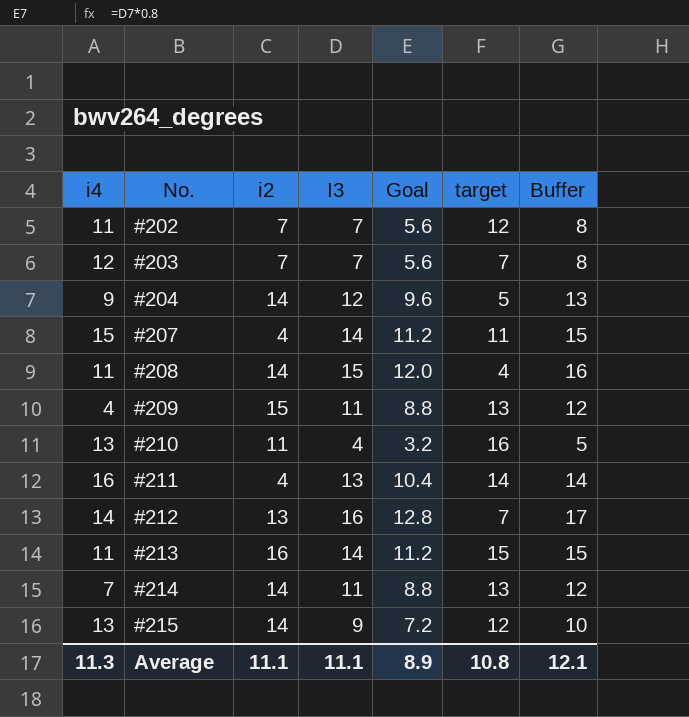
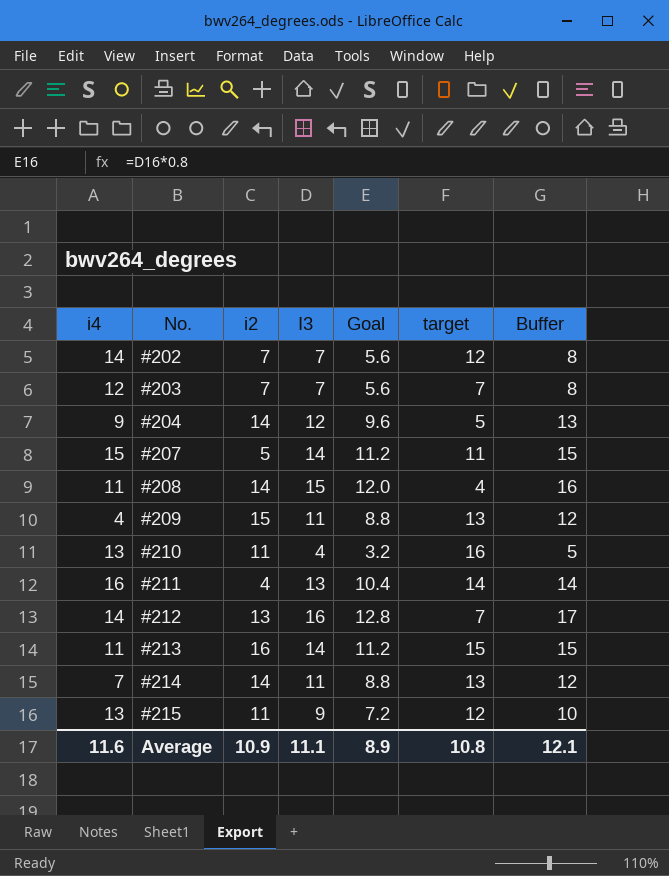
#202 | i4: 11 -> 14
#207 | i2: 4 -> 5
#215 | i2: 14 -> 11
Average | i4: 11.3 -> 11.6
Average | i2: 11.1 -> 10.9

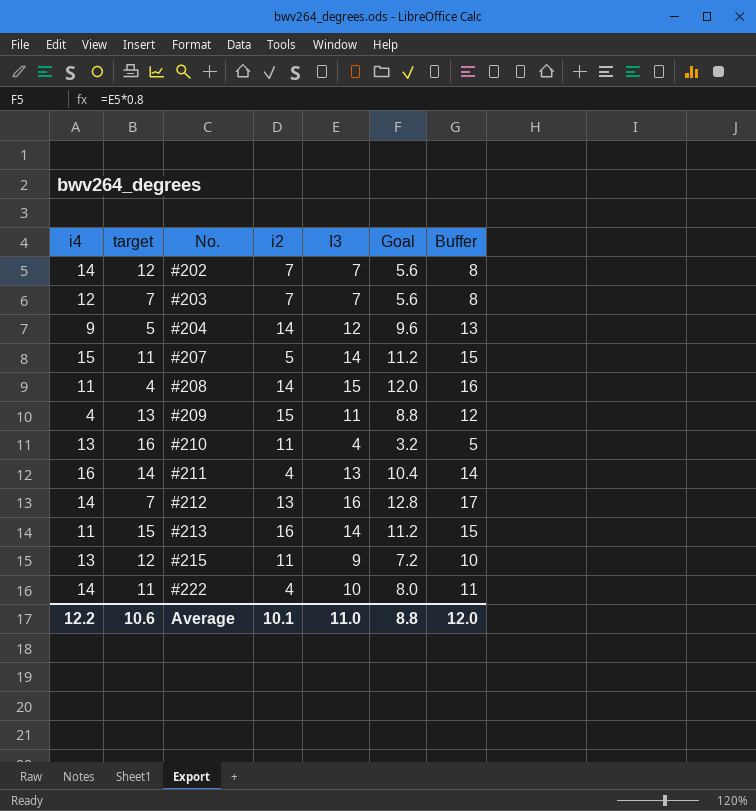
column target | position: 6 -> 2
row #214: 7 | 14 | 11 | 8.8 | 13 | 12 -> none
row #222: none -> 14 | 11 | 4 | 10 | 8.0 | 11
Average | i4: 11.6 -> 12.2
Average | target: 10.8 -> 10.6
Average | i2: 10.9 -> 10.1
Average | I3: 11.1 -> 11.0
Average | Goal: 8.9 -> 8.8
Average | Buffer: 12.1 -> 12.0

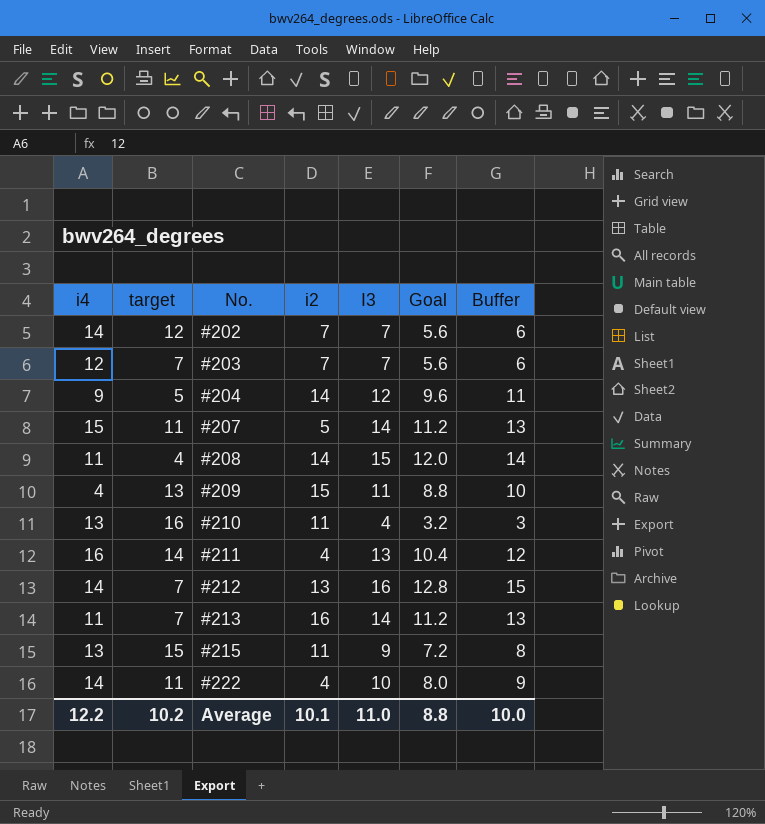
column Buffer | formula: [I3] + 1 -> [I3] - 1
#213 | target: 15 -> 7
#215 | target: 12 -> 15
Average | target: 10.6 -> 10.2
Average | Buffer: 12.0 -> 10.0

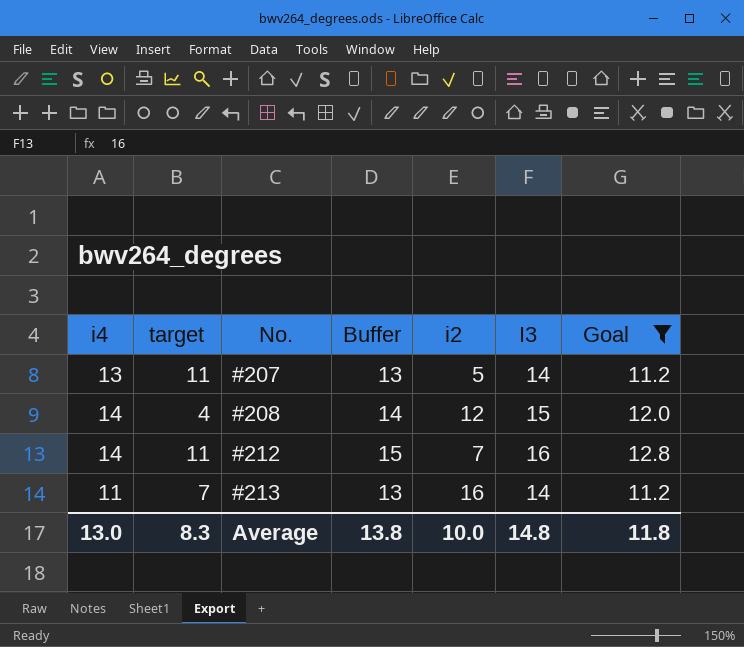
filter: none -> Goal >= 11.2
column Buffer | position: 7 -> 4
#207 | i4: 15 -> 13
#208 | i4: 11 -> 14
#208 | i2: 14 -> 12
#212 | target: 7 -> 11
#212 | i2: 13 -> 7
Average | i4: 12.2 -> 13.0
Average | target: 10.2 -> 8.3
Average | Buffer: 10.0 -> 13.8
Average | i2: 10.1 -> 10.0
Average | I3: 11.0 -> 14.8
Average | Goal: 8.8 -> 11.8

